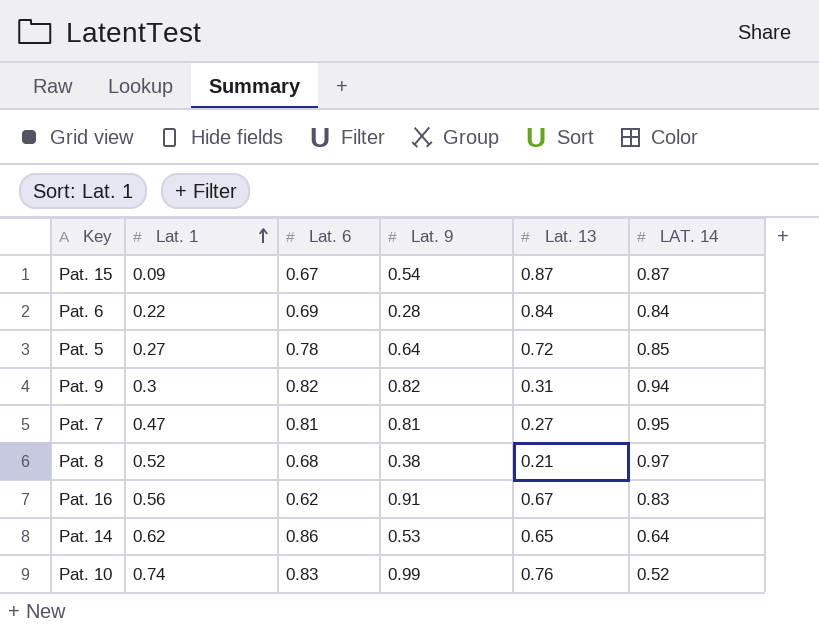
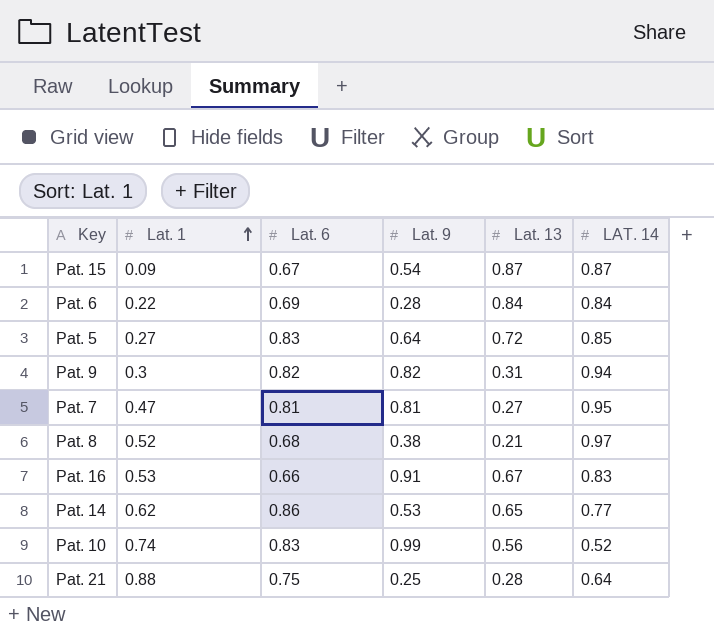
Pat. 5 | Lat. 6: 0.78 -> 0.83
Pat. 16 | Lat. 1: 0.56 -> 0.53
Pat. 16 | Lat. 6: 0.62 -> 0.66
Pat. 14 | LAT. 14: 0.64 -> 0.77
Pat. 10 | Lat. 13: 0.76 -> 0.56
row Pat. 21: none -> 0.88 | 0.75 | 0.25 | 0.28 | 0.64

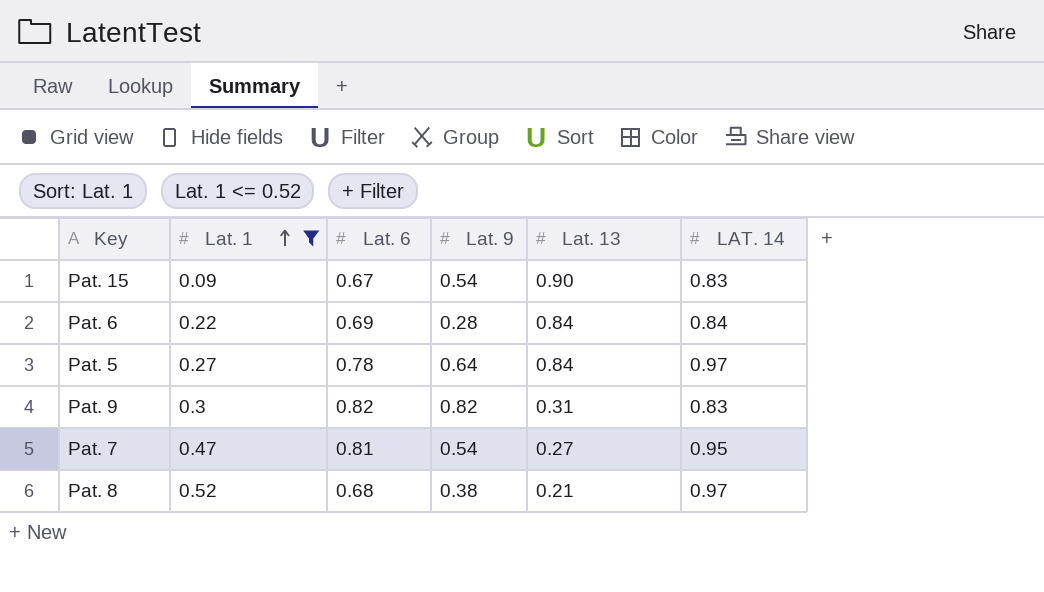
filter: none -> Lat. 1 <= 0.52
Pat. 15 | Lat. 13: 0.87 -> 0.90
Pat. 15 | LAT. 14: 0.87 -> 0.83
Pat. 5 | Lat. 6: 0.83 -> 0.78
Pat. 5 | Lat. 13: 0.72 -> 0.84
Pat. 5 | LAT. 14: 0.85 -> 0.97
Pat. 9 | LAT. 14: 0.94 -> 0.83
Pat. 7 | Lat. 9: 0.81 -> 0.54

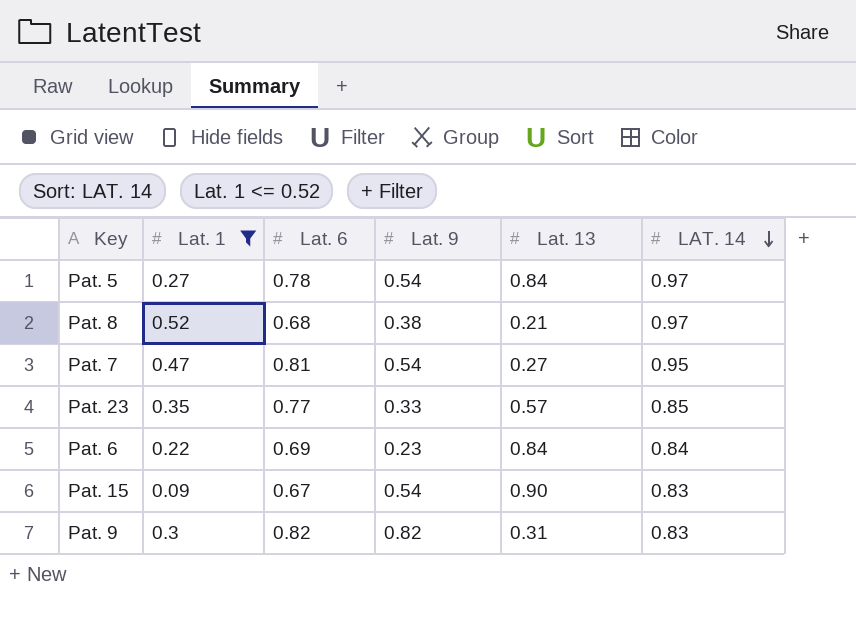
row order: Lat. 1 ascending -> LAT. 14 descending
Pat. 5 | Lat. 9: 0.64 -> 0.54
row Pat. 23: none -> 0.35 | 0.77 | 0.33 | 0.57 | 0.85
Pat. 6 | Lat. 9: 0.28 -> 0.23

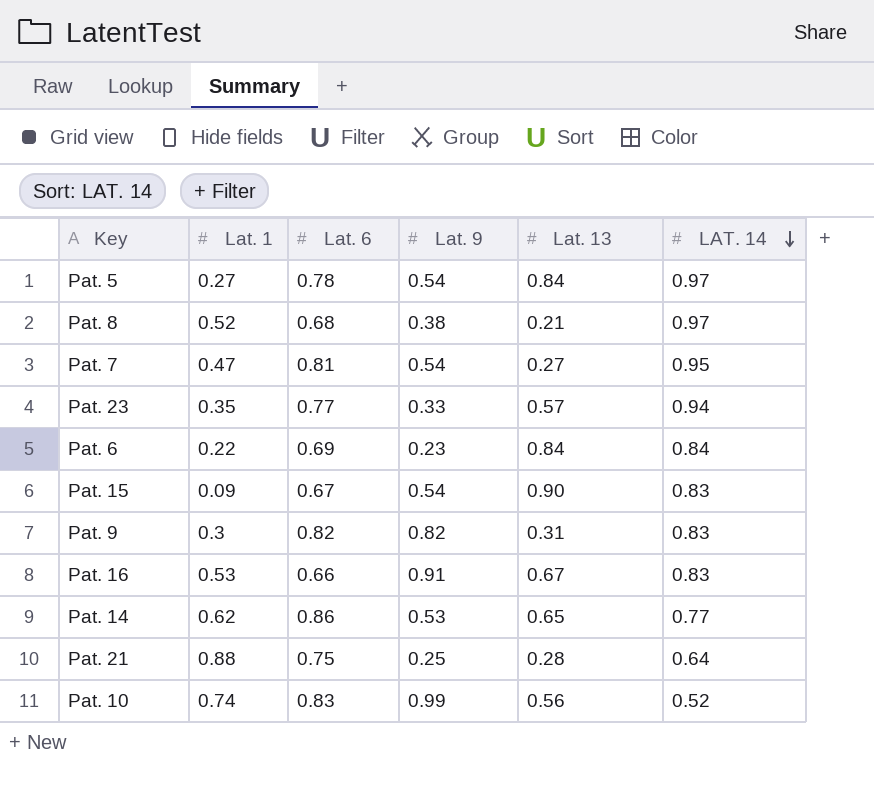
filter: Lat. 1 <= 0.52 -> none
Pat. 23 | LAT. 14: 0.85 -> 0.94

